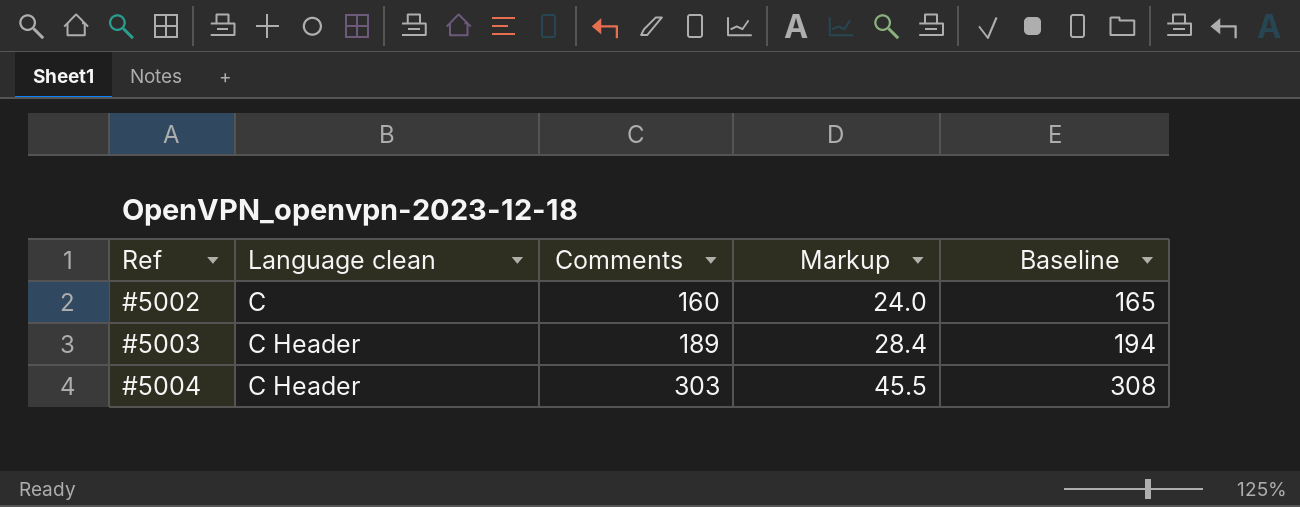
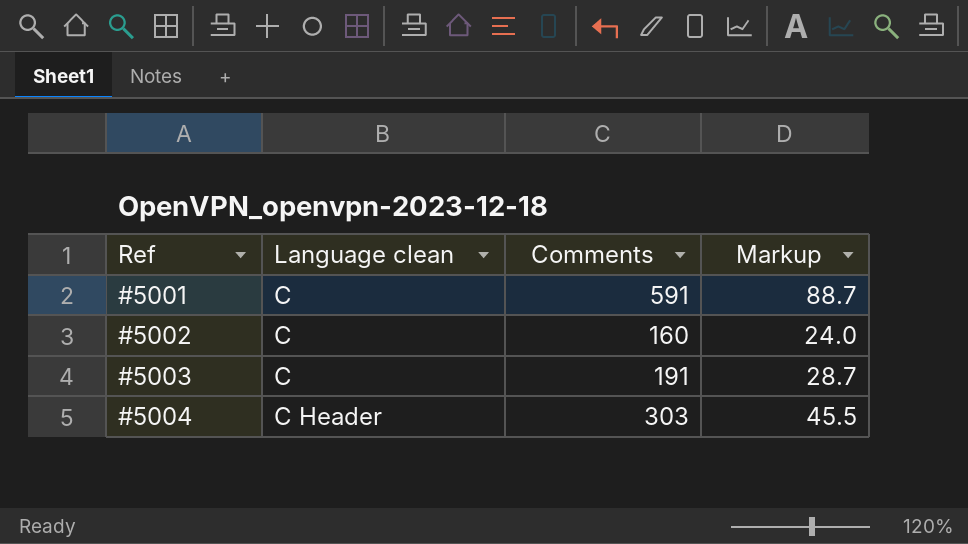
column Baseline | formula: [Comments] + 5 -> none
row #5001: none -> C | 591 | 88.7
#5003 | Language clean: C Header -> C
#5003 | Comments: 189 -> 191
#5003 | Markup: 28.4 -> 28.7

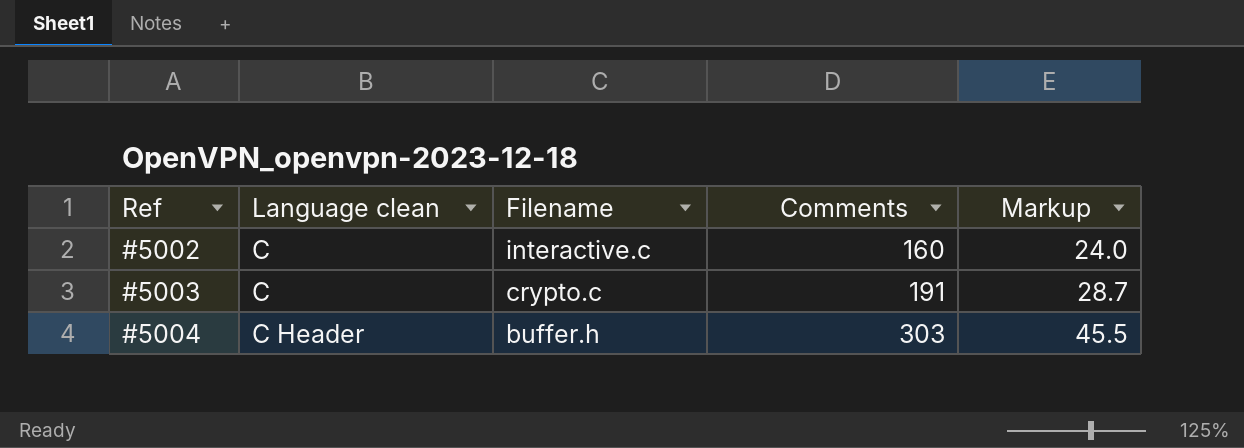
column Filename | position: none -> 3
row #5001: C | 591 | 88.7 -> none

